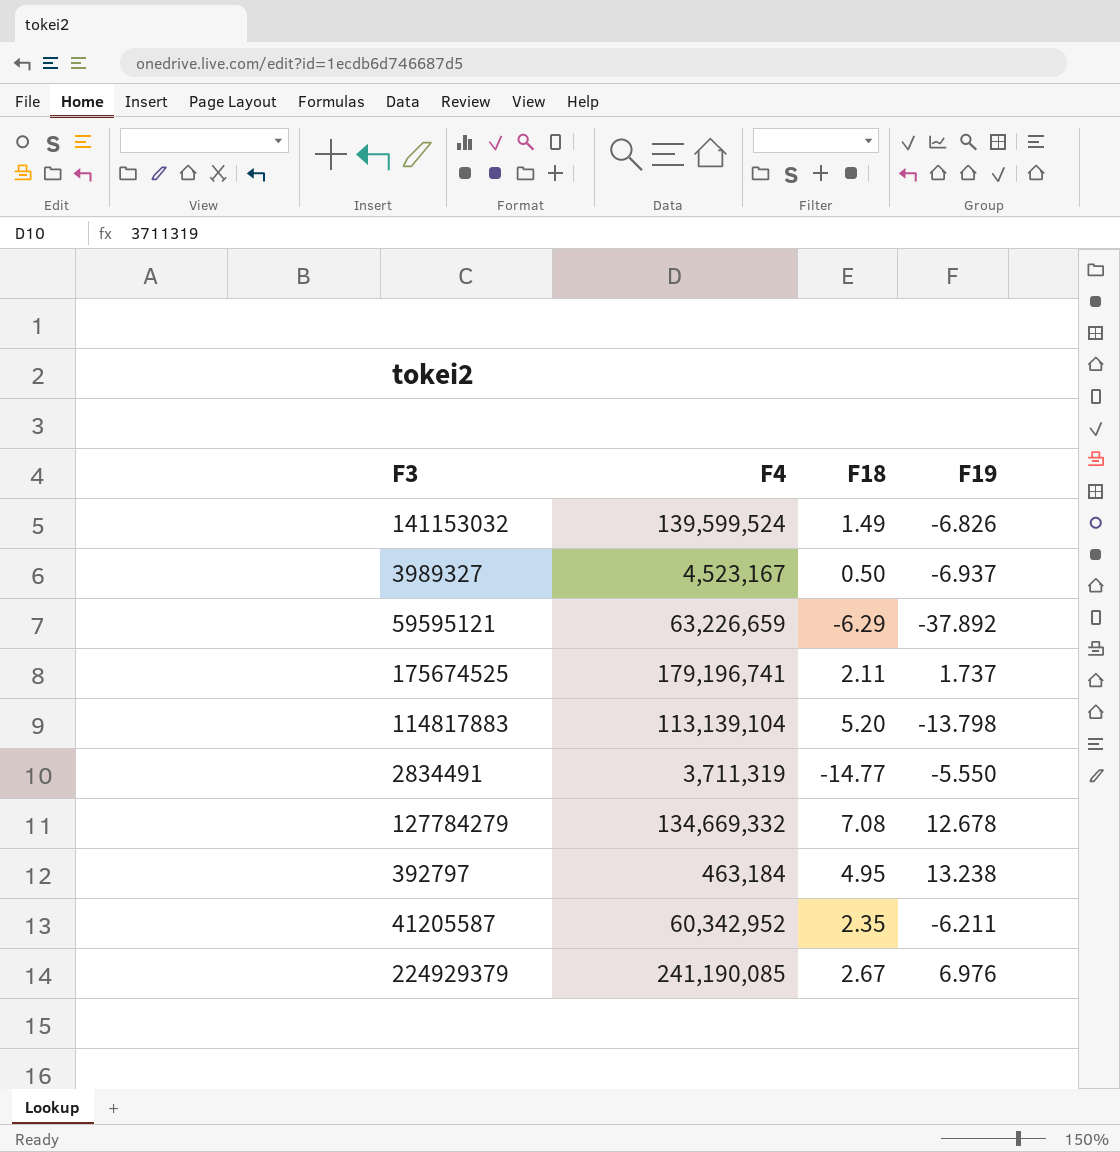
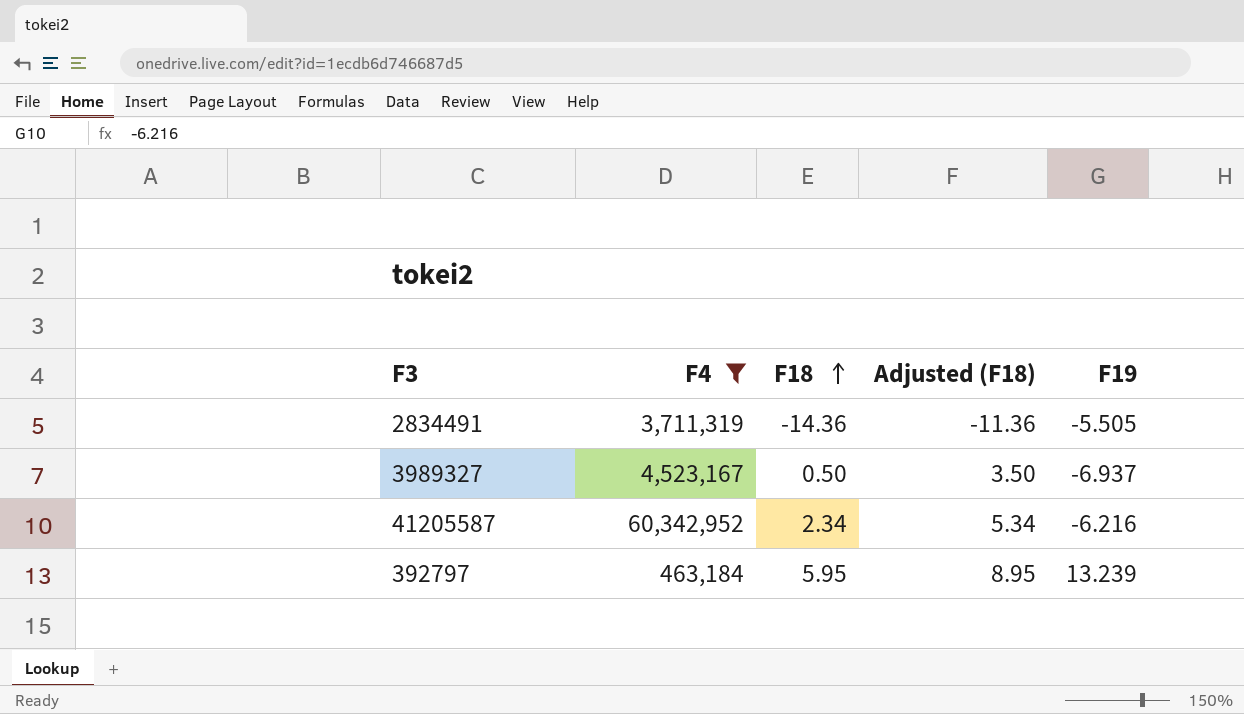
filter: none -> F4 <= 60,342,952
row order: none -> F18 ascending
column Adjusted (F18) | formula: none -> [F18] + 3
2834491 | F18: -14.77 -> -14.36
2834491 | F19: -5.550 -> -5.505
41205587 | F18: 2.35 -> 2.34
41205587 | F19: -6.211 -> -6.216
392797 | F18: 4.95 -> 5.95
392797 | F19: 13.238 -> 13.239

